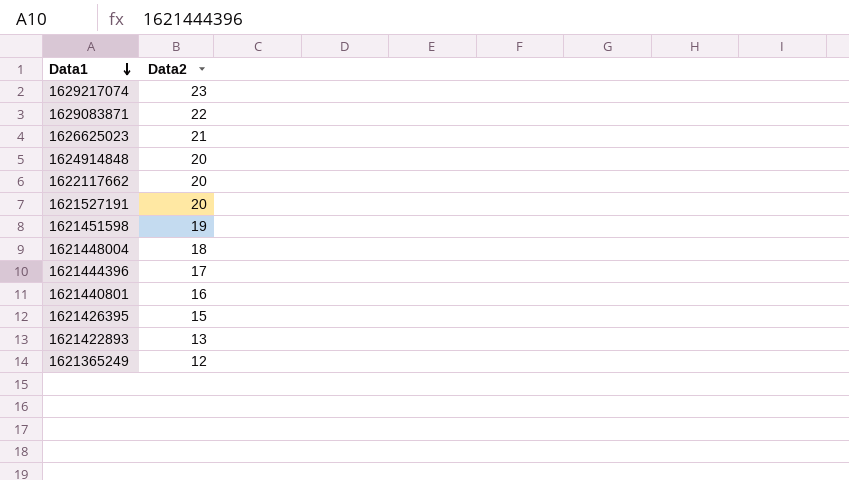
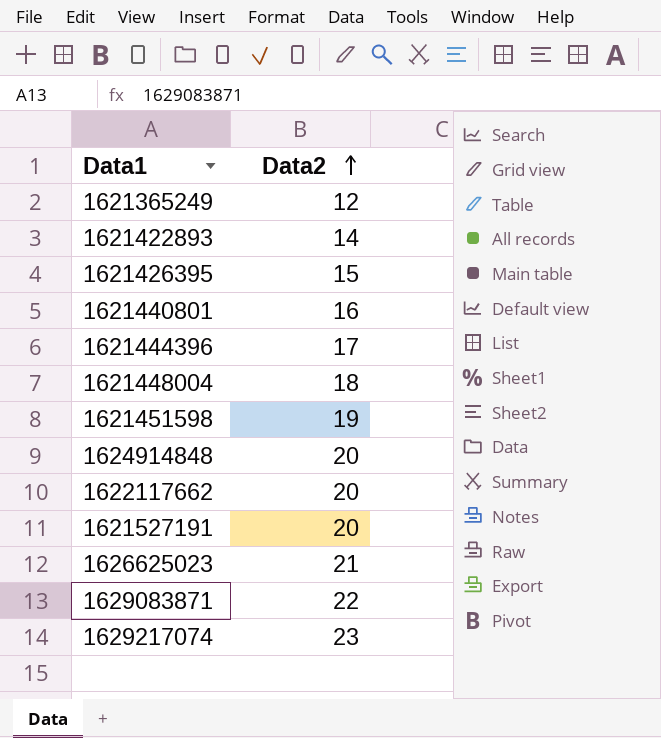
row order: Data1 descending -> Data2 ascending
1621422893 | Data2: 13 -> 14

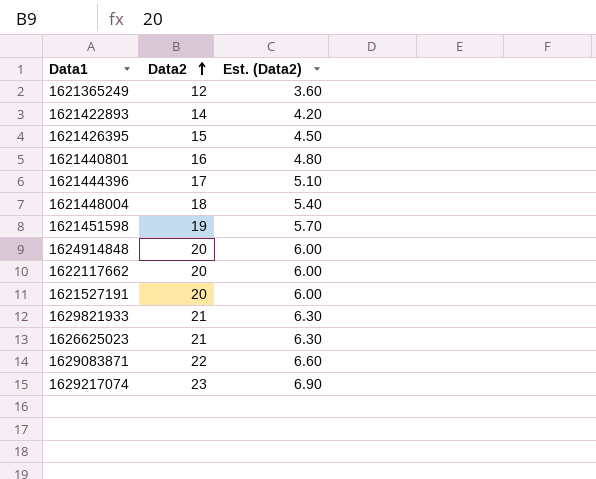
column Est. (Data2) | formula: none -> [Data2] * 0.3
row 1629821933: none -> 21 | 6.30

